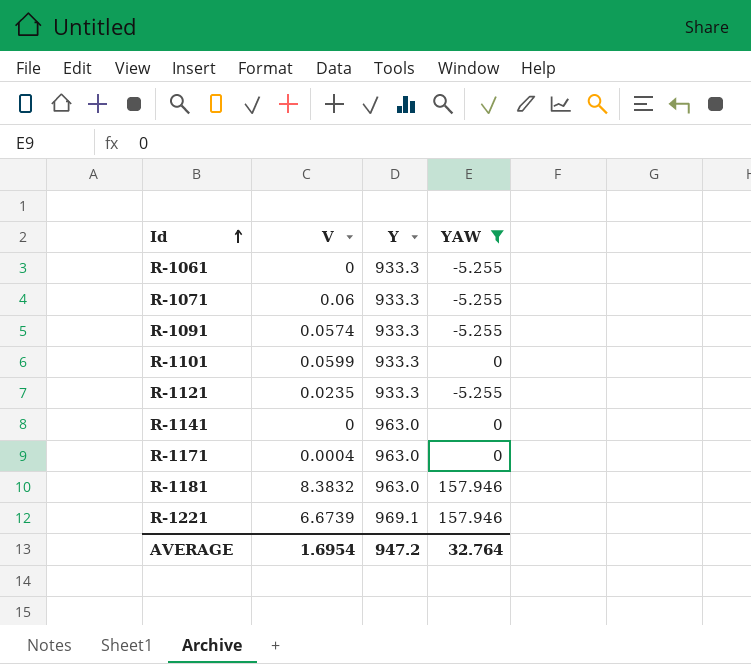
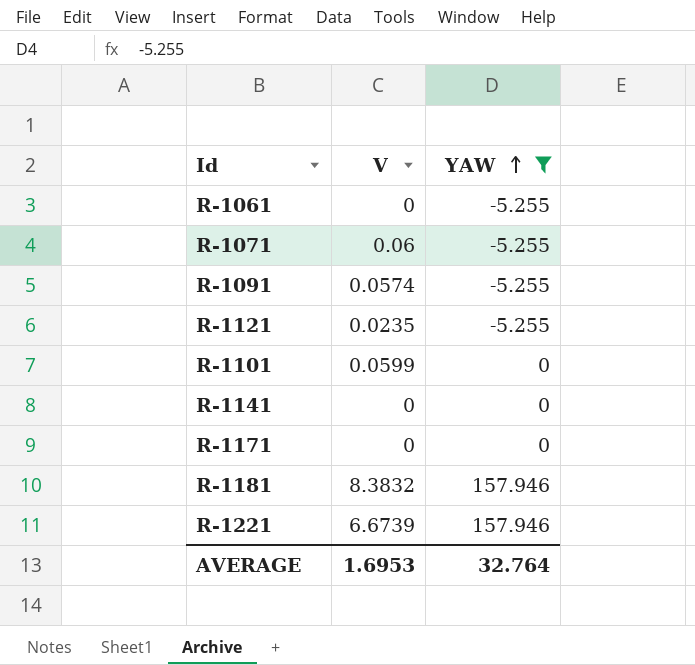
row order: Id ascending -> YAW ascending
column Y | position: 3 -> none
R-1171 | V: 0.0004 -> 0
AVERAGE | V: 1.6954 -> 1.6953

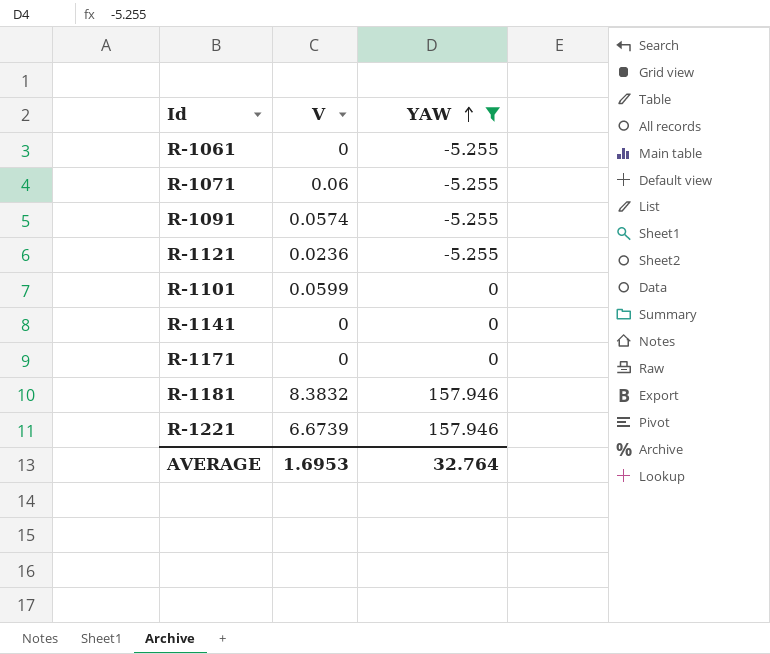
R-1121 | V: 0.0235 -> 0.0236

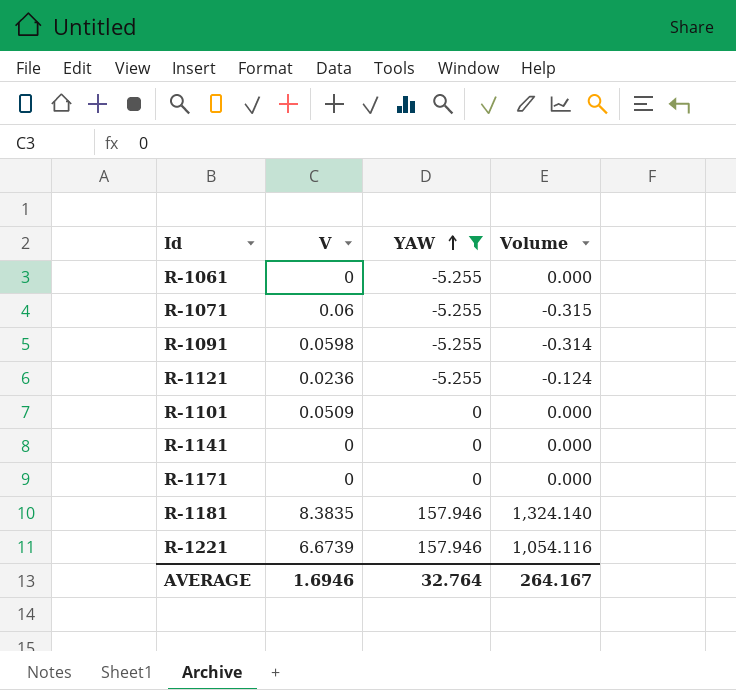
column Volume | formula: none -> [V] * [YAW]
R-1091 | V: 0.0574 -> 0.0598
R-1101 | V: 0.0599 -> 0.0509
R-1181 | V: 8.3832 -> 8.3835
AVERAGE | V: 1.6953 -> 1.6946

